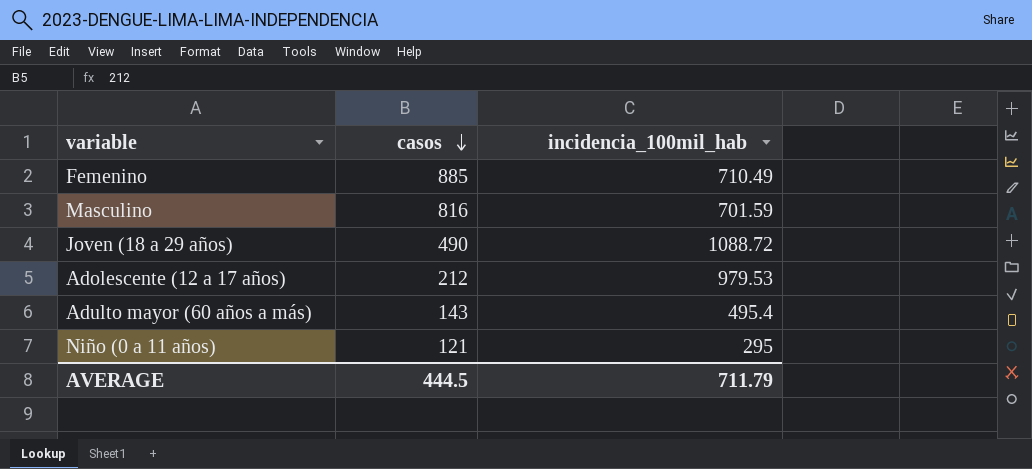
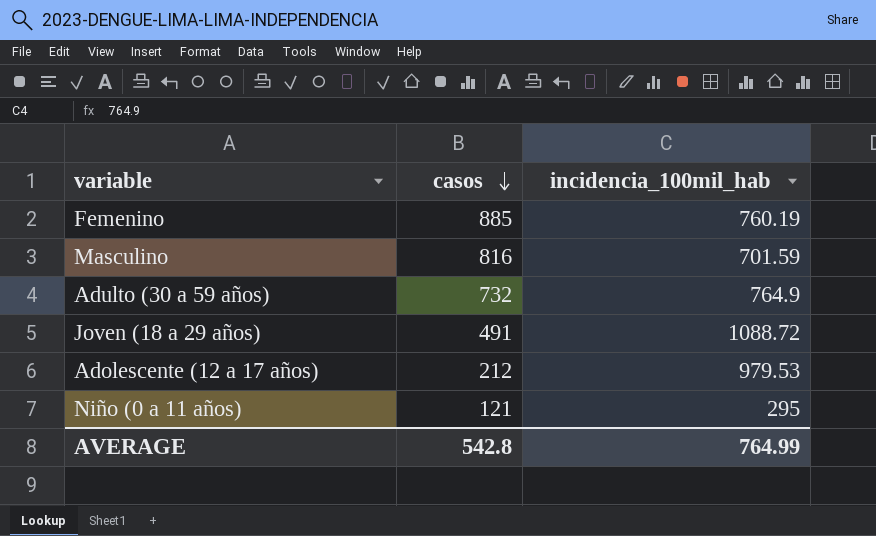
row Adulto mayor (60 años a más): 143 | 495.4 -> none
Femenino | incidencia_100mil_hab: 710.49 -> 760.19
row Adulto (30 a 59 años): none -> 732 | 764.9
Joven (18 a 29 años) | casos: 490 -> 491
AVERAGE | casos: 444.5 -> 542.8
AVERAGE | incidencia_100mil_hab: 711.79 -> 764.99

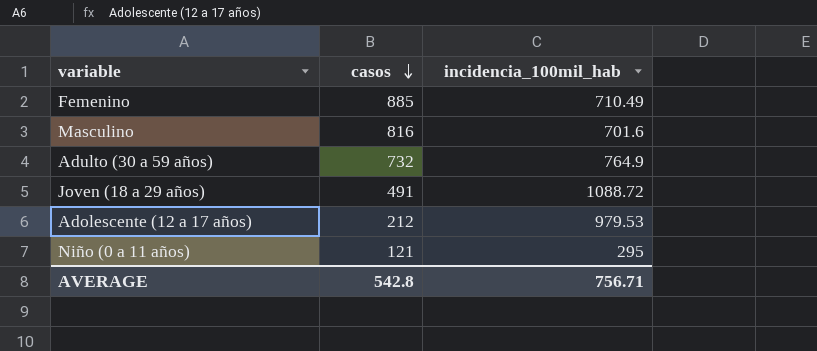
Femenino | incidencia_100mil_hab: 760.19 -> 710.49
Masculino | incidencia_100mil_hab: 701.59 -> 701.6
AVERAGE | incidencia_100mil_hab: 764.99 -> 756.71

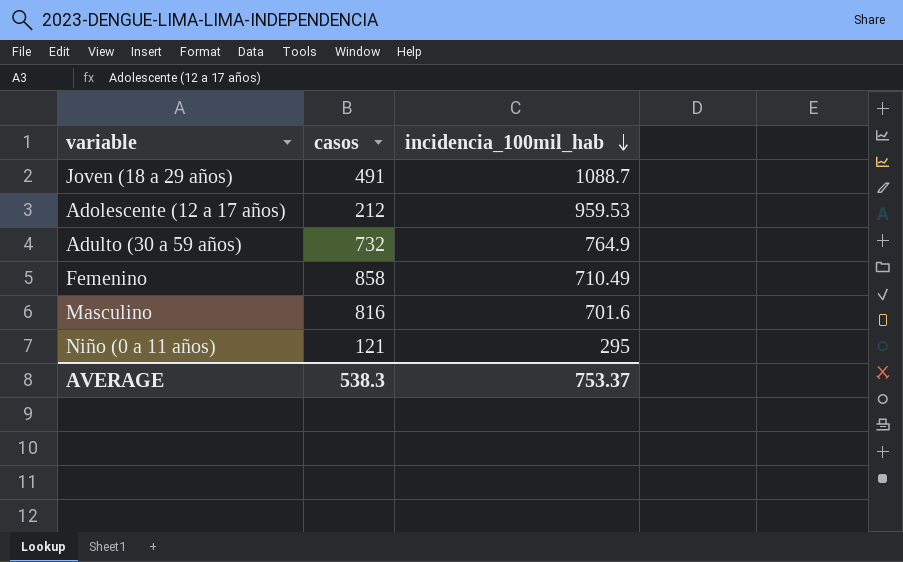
row order: casos descending -> incidencia_100mil_hab descending
Joven (18 a 29 años) | incidencia_100mil_hab: 1088.72 -> 1088.7
Adolescente (12 a 17 años) | incidencia_100mil_hab: 979.53 -> 959.53
Femenino | casos: 885 -> 858
AVERAGE | casos: 542.8 -> 538.3
AVERAGE | incidencia_100mil_hab: 756.71 -> 753.37

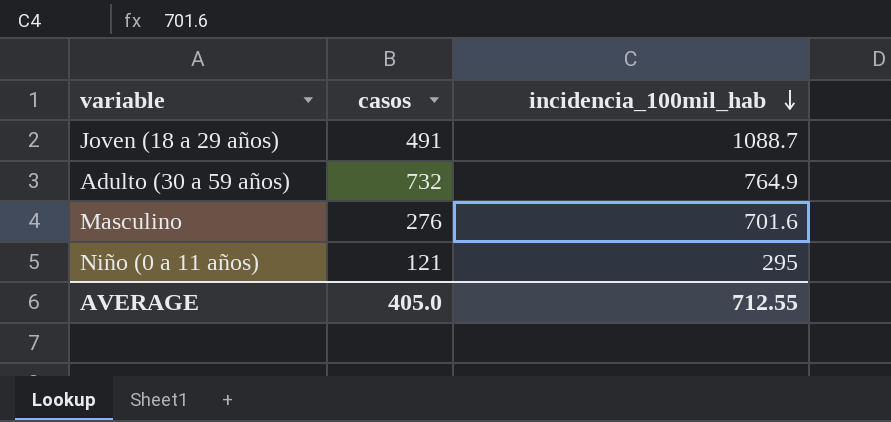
row Adolescente (12 a 17 años): 212 | 959.53 -> none
row Femenino: 858 | 710.49 -> none
Masculino | casos: 816 -> 276
AVERAGE | casos: 538.3 -> 405.0
AVERAGE | incidencia_100mil_hab: 753.37 -> 712.55

